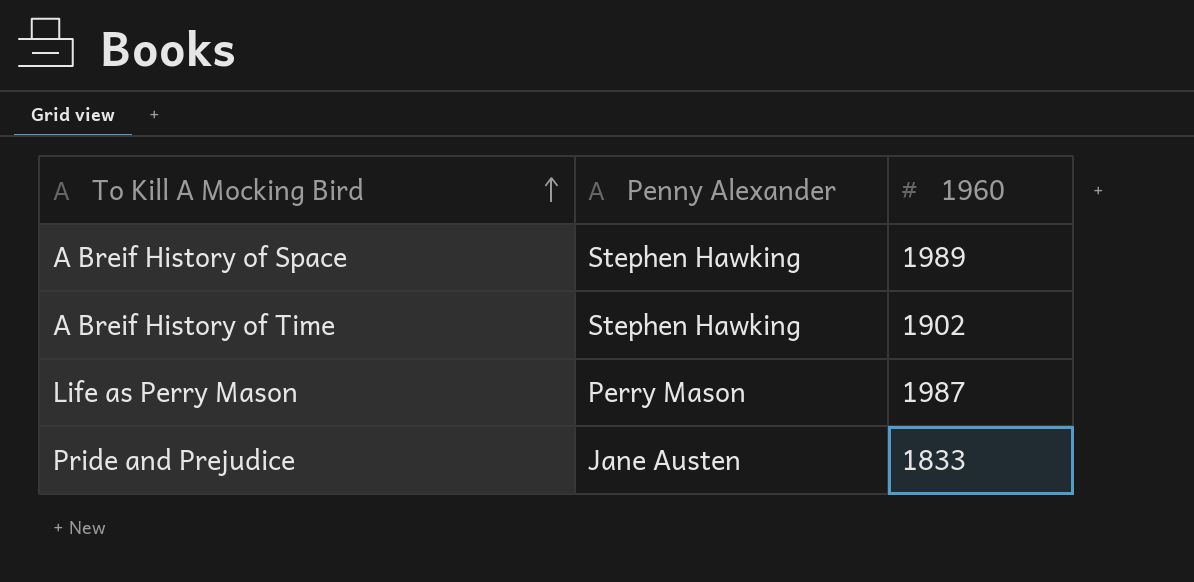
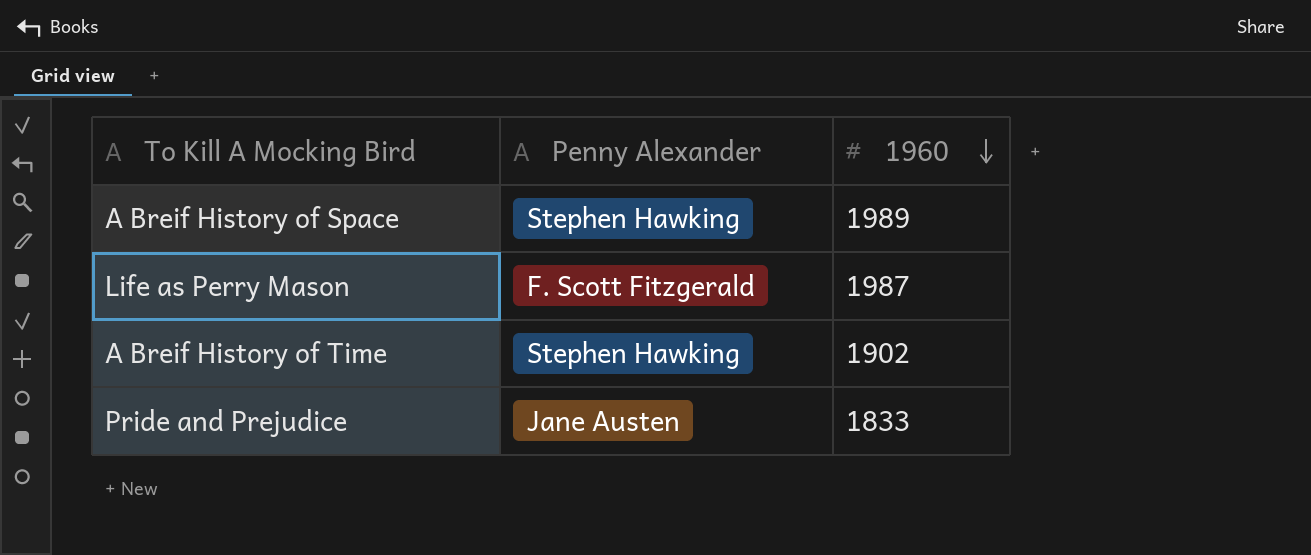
row order: To Kill A Mocking Bird ascending -> 1960 descending
Life as Perry Mason | Penny Alexander: Perry Mason -> F. Scott Fitzgerald

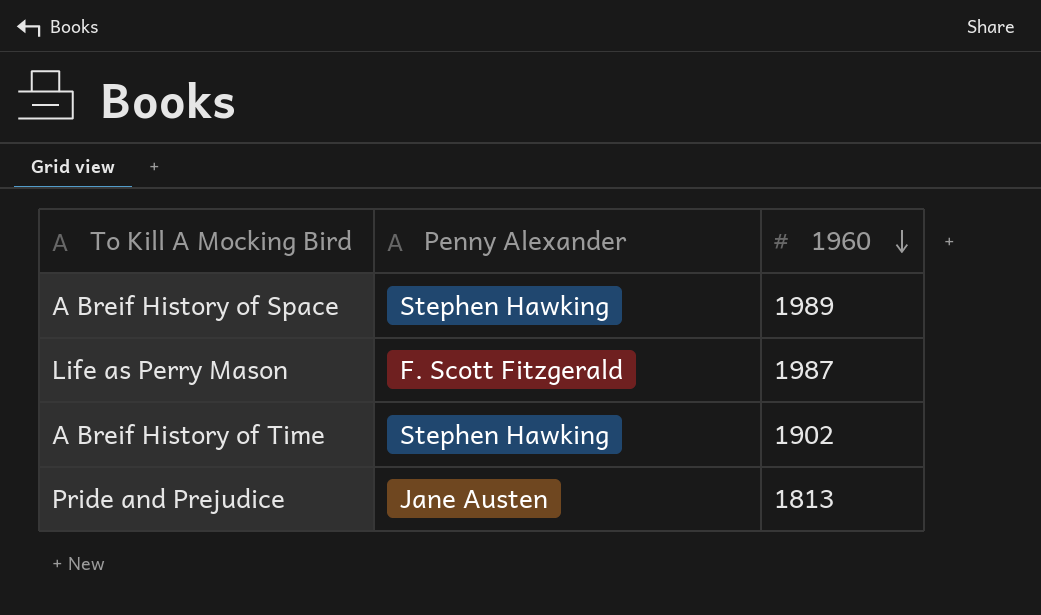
Pride and Prejudice | 1960: 1833 -> 1813

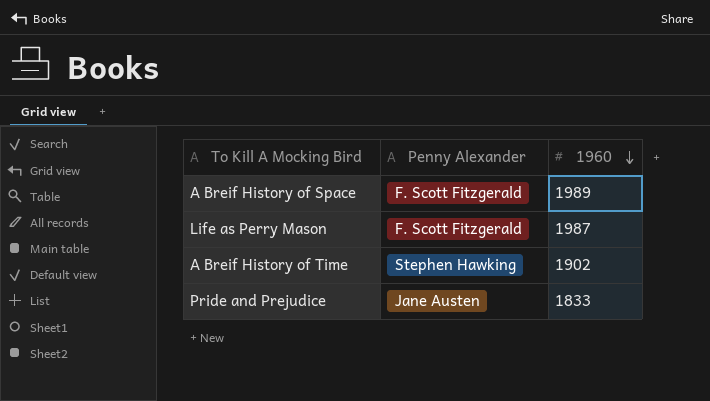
A Breif History of Space | Penny Alexander: Stephen Hawking -> F. Scott Fitzgerald
Pride and Prejudice | 1960: 1813 -> 1833

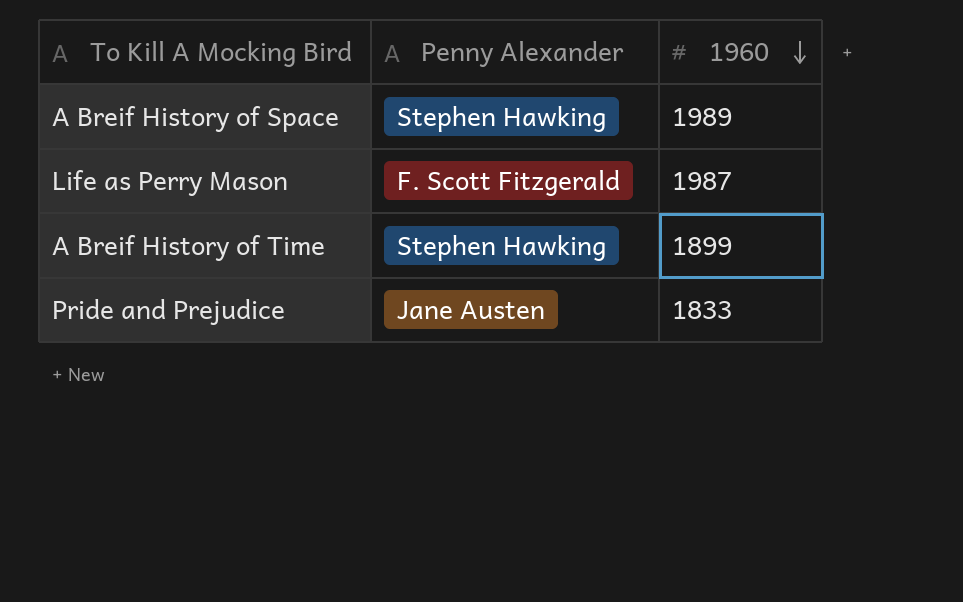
A Breif History of Space | Penny Alexander: F. Scott Fitzgerald -> Stephen Hawking
A Breif History of Time | 1960: 1902 -> 1899

